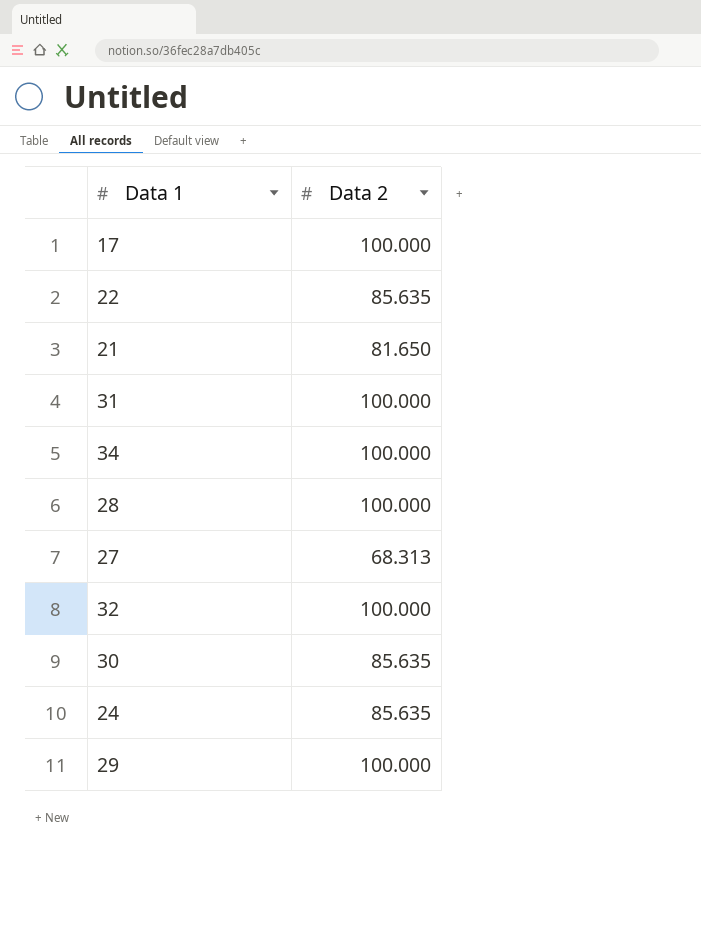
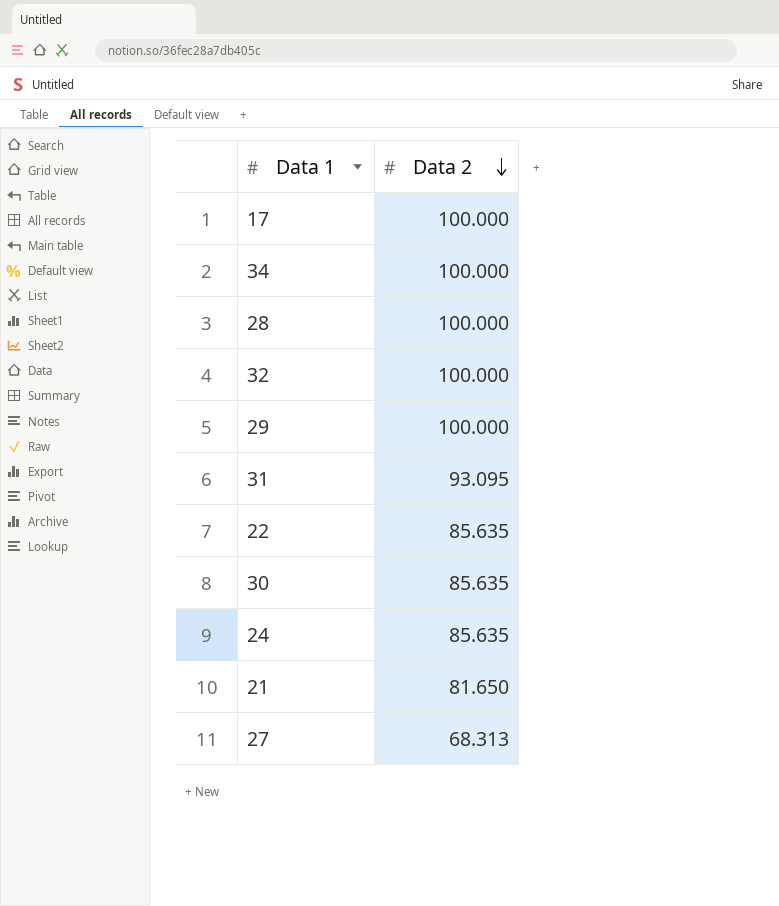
row order: none -> Data 2 descending
31 | Data 2: 100.000 -> 93.095

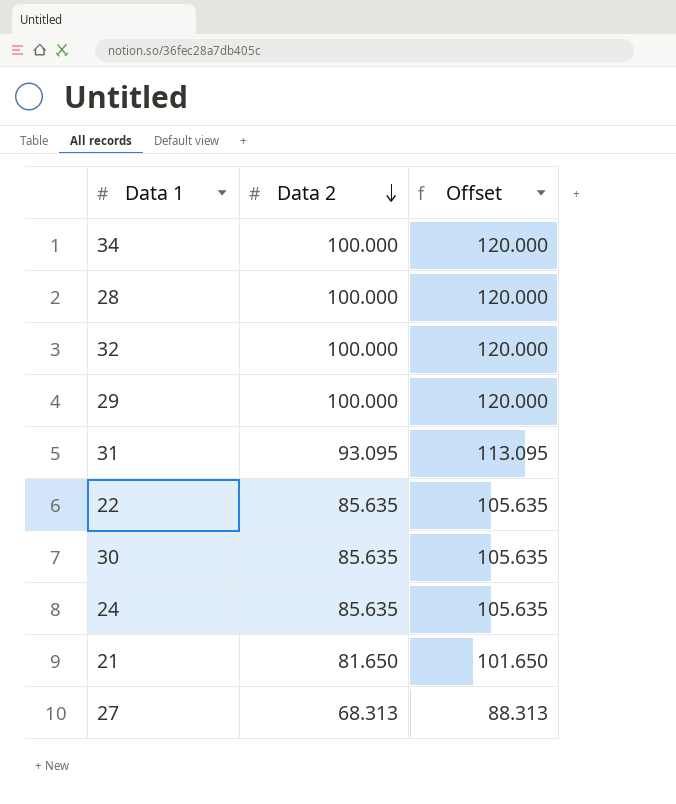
column Offset | formula: none -> [Data 2] + 20
row 17: 100.000 -> none

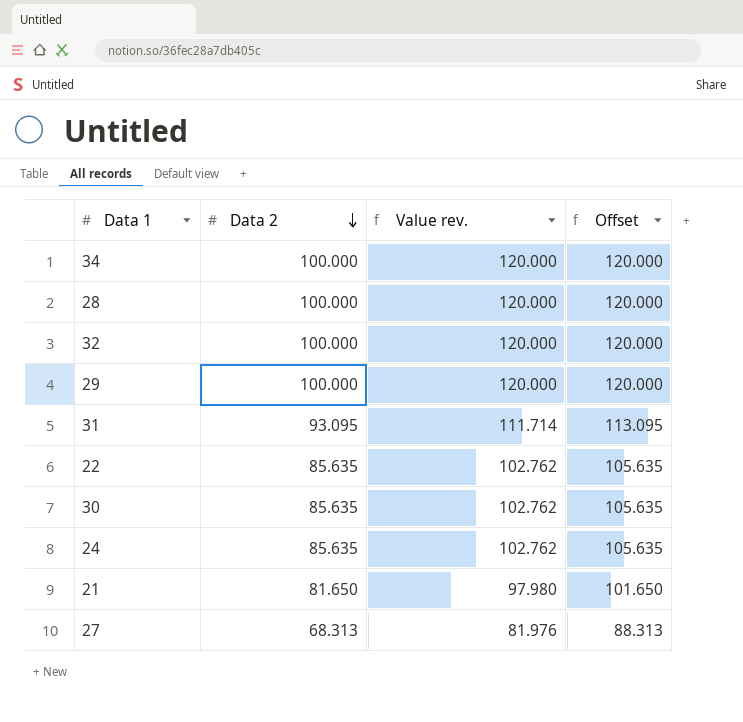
column Value rev. | formula: none -> [Data 2] * 1.2

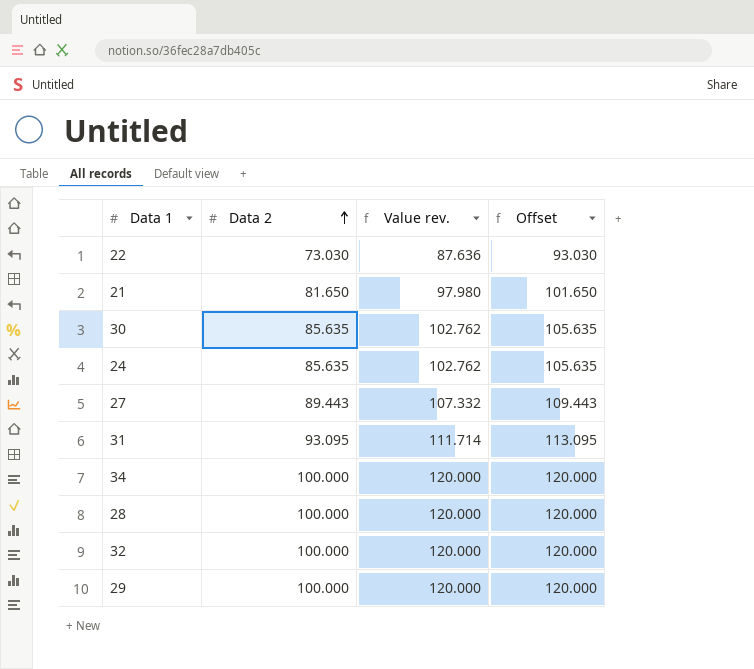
row order: Data 2 descending -> Data 2 ascending
22 | Data 2: 85.635 -> 73.030
22 | Value rev.: 102.762 -> 87.636
22 | Offset: 105.635 -> 93.030
27 | Data 2: 68.313 -> 89.443
27 | Value rev.: 81.976 -> 107.332
27 | Offset: 88.313 -> 109.443

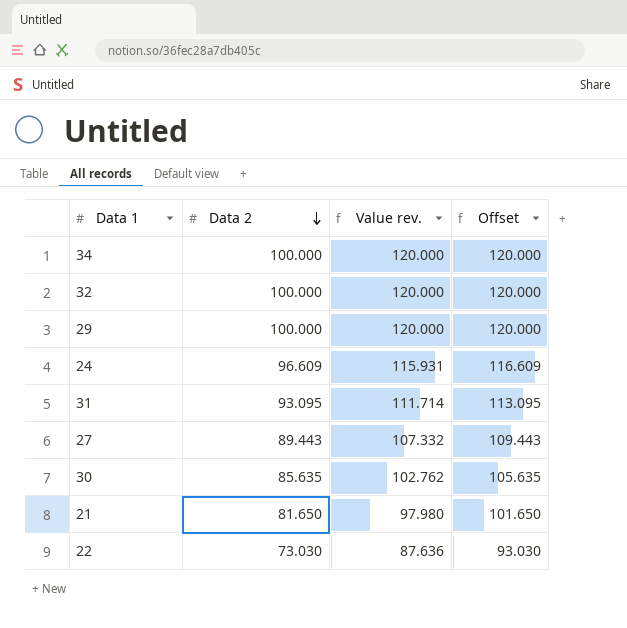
row order: Data 2 ascending -> Data 2 descending
row 28: 100.000 | 120.000 | 120.000 -> none
24 | Data 2: 85.635 -> 96.609
24 | Value rev.: 102.762 -> 115.931
24 | Offset: 105.635 -> 116.609

